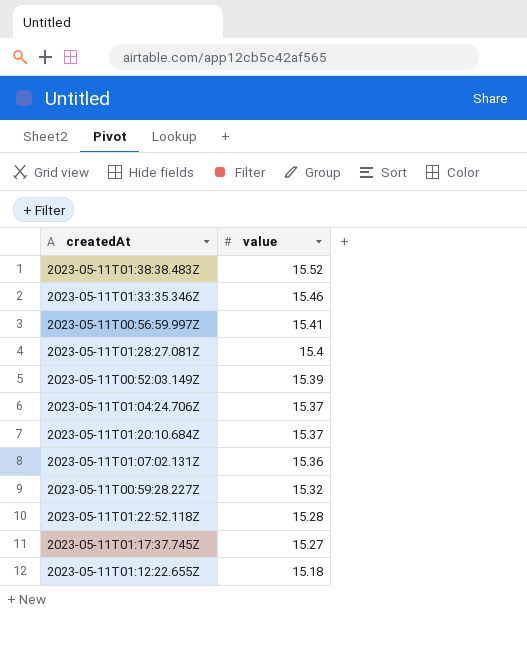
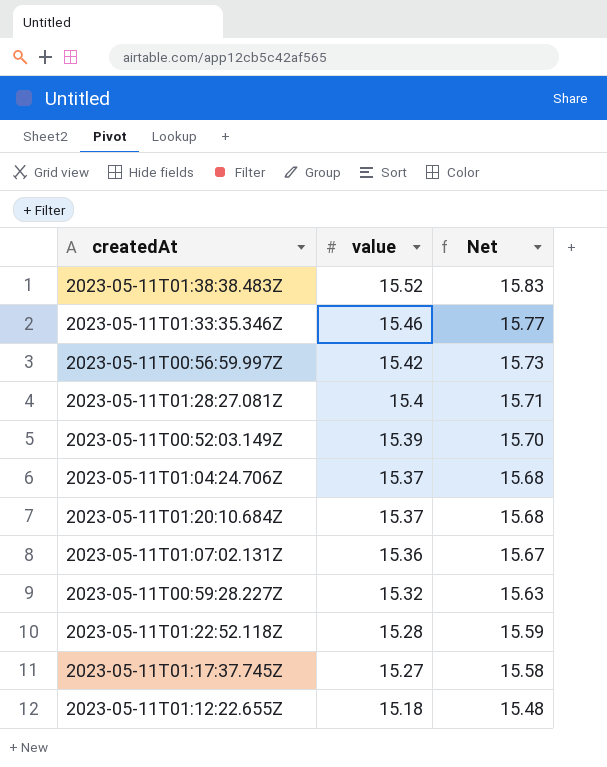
column Net | formula: none -> [value] * 1.02
2023-05-11T00:56:59.997Z | value: 15.41 -> 15.42

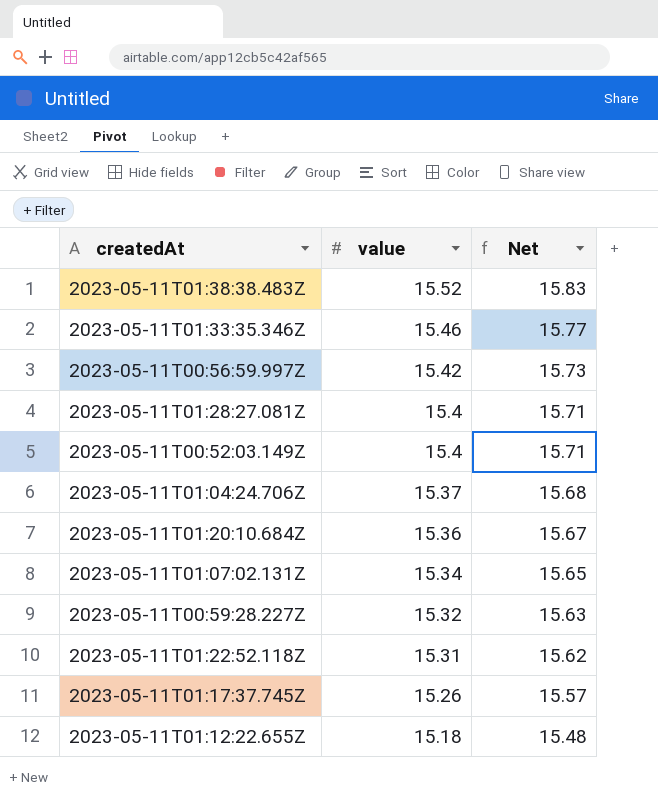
2023-05-11T00:52:03.149Z | value: 15.39 -> 15.4
2023-05-11T00:52:03.149Z | Net: 15.70 -> 15.71
2023-05-11T01:20:10.684Z | value: 15.37 -> 15.36
2023-05-11T01:20:10.684Z | Net: 15.68 -> 15.67
2023-05-11T01:07:02.131Z | value: 15.36 -> 15.34
2023-05-11T01:07:02.131Z | Net: 15.67 -> 15.65
2023-05-11T01:22:52.118Z | value: 15.28 -> 15.31
2023-05-11T01:22:52.118Z | Net: 15.59 -> 15.62
2023-05-11T01:17:37.745Z | value: 15.27 -> 15.26
2023-05-11T01:17:37.745Z | Net: 15.58 -> 15.57

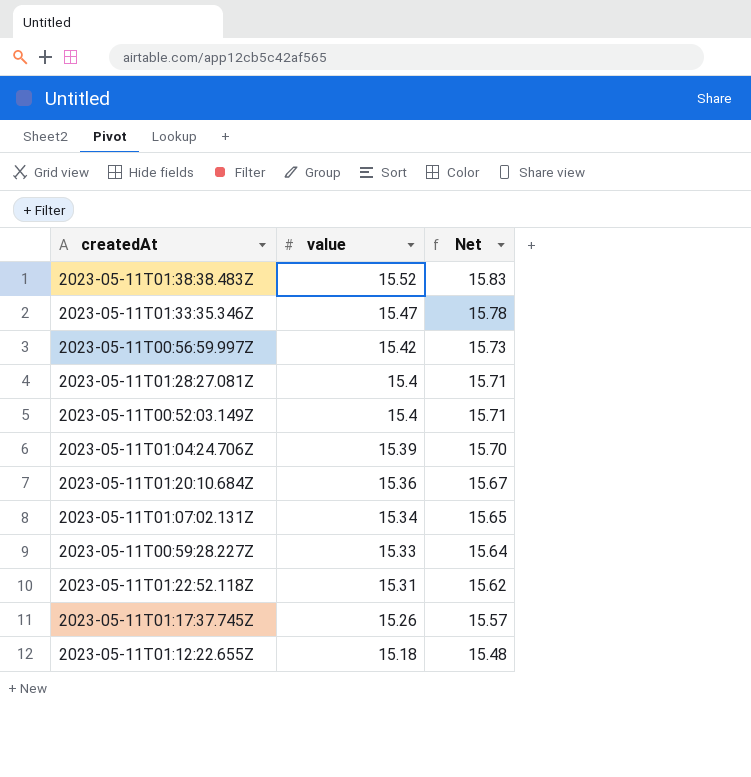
2023-05-11T01:33:35.346Z | value: 15.46 -> 15.47
2023-05-11T01:33:35.346Z | Net: 15.77 -> 15.78
2023-05-11T01:04:24.706Z | value: 15.37 -> 15.39
2023-05-11T01:04:24.706Z | Net: 15.68 -> 15.70
2023-05-11T00:59:28.227Z | value: 15.32 -> 15.33
2023-05-11T00:59:28.227Z | Net: 15.63 -> 15.64

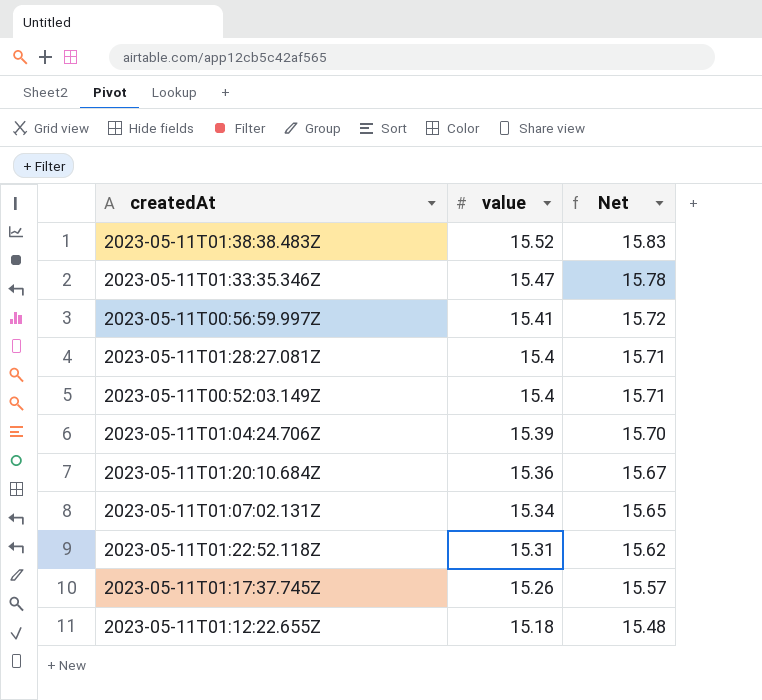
row 2023-05-11T00:59:28.227Z: 15.33 | 15.64 -> none
2023-05-11T00:56:59.997Z | value: 15.42 -> 15.41
2023-05-11T00:56:59.997Z | Net: 15.73 -> 15.72

